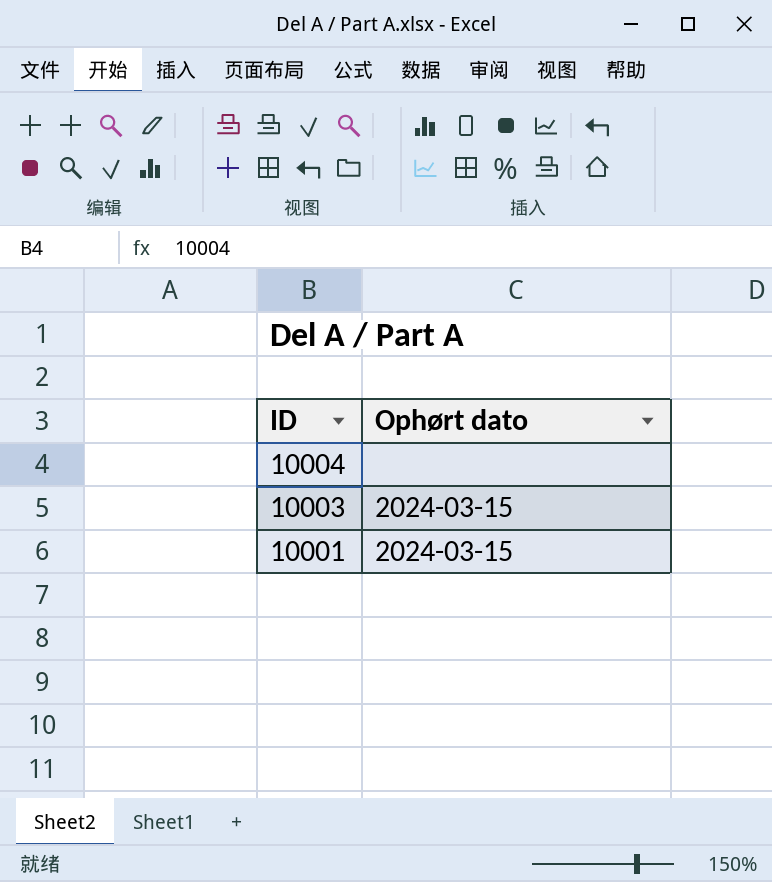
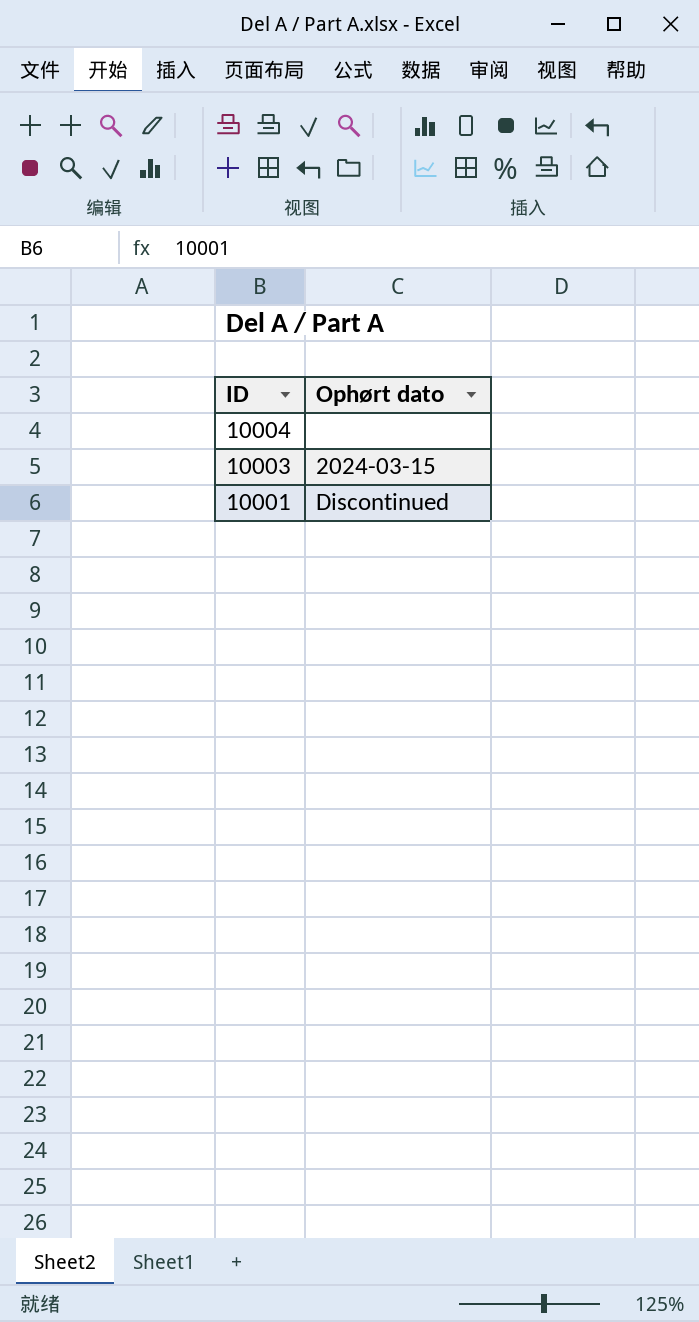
10001 | Ophørt dato: 2024-03-15 -> Discontinued

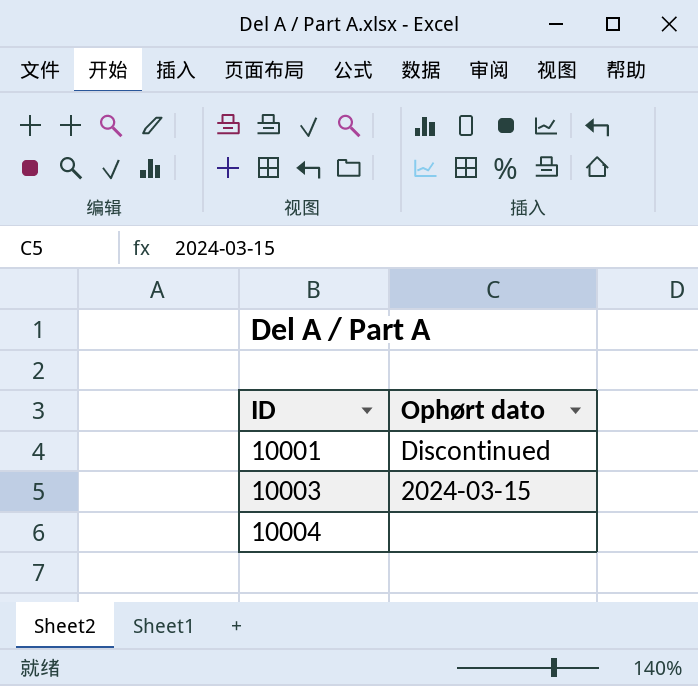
row order: ID descending -> ID ascending

